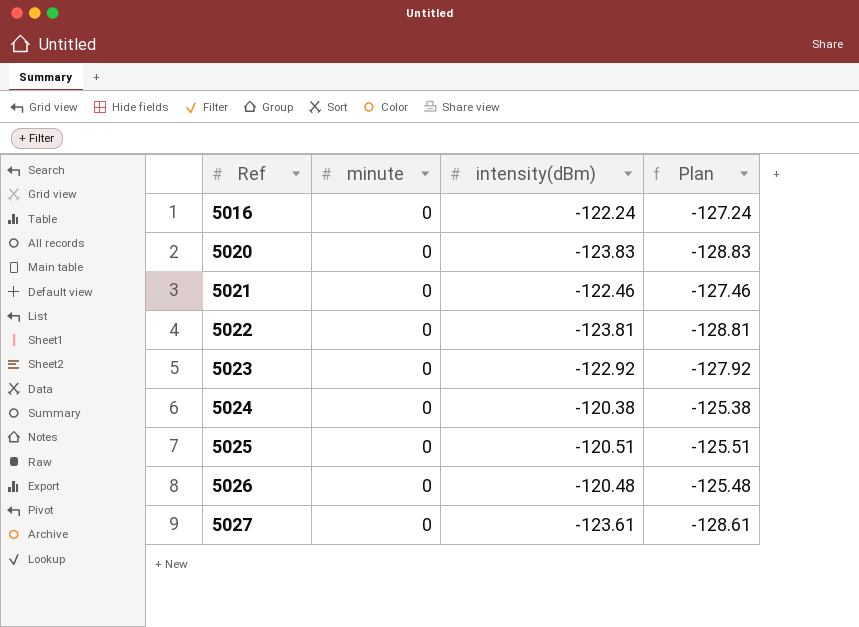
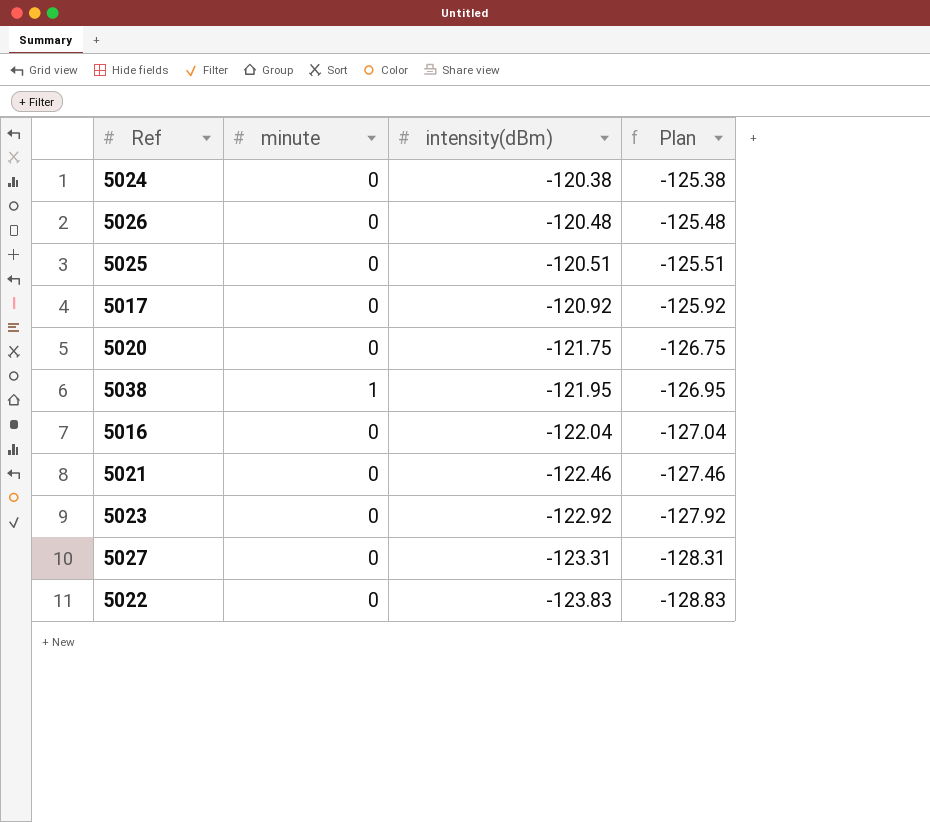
row order: Ref ascending -> intensity(dBm) descending
row 5017: none -> 0 | -120.92 | -125.92
5020 | intensity(dBm): -123.83 -> -121.75
5020 | Plan: -128.83 -> -126.75
row 5038: none -> 1 | -121.95 | -126.95
5016 | intensity(dBm): -122.24 -> -122.04
5016 | Plan: -127.24 -> -127.04
5027 | intensity(dBm): -123.61 -> -123.31
5027 | Plan: -128.61 -> -128.31
5022 | intensity(dBm): -123.81 -> -123.83
5022 | Plan: -128.81 -> -128.83

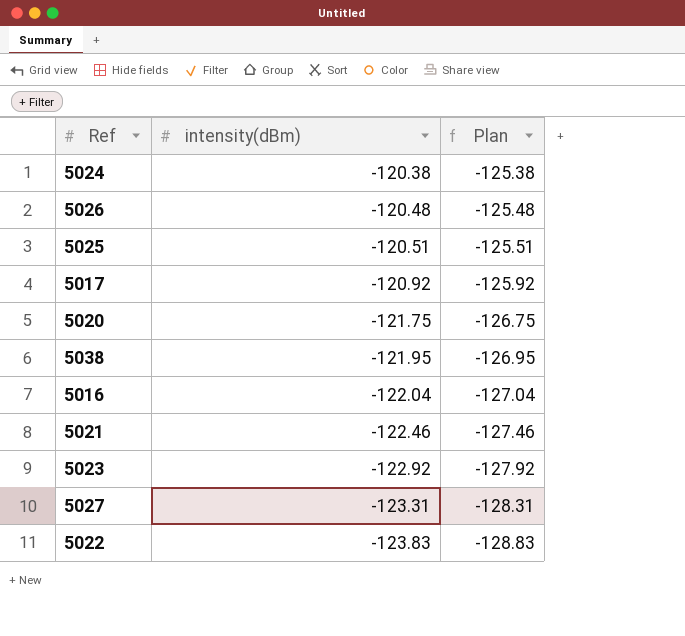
column minute | position: 2 -> none

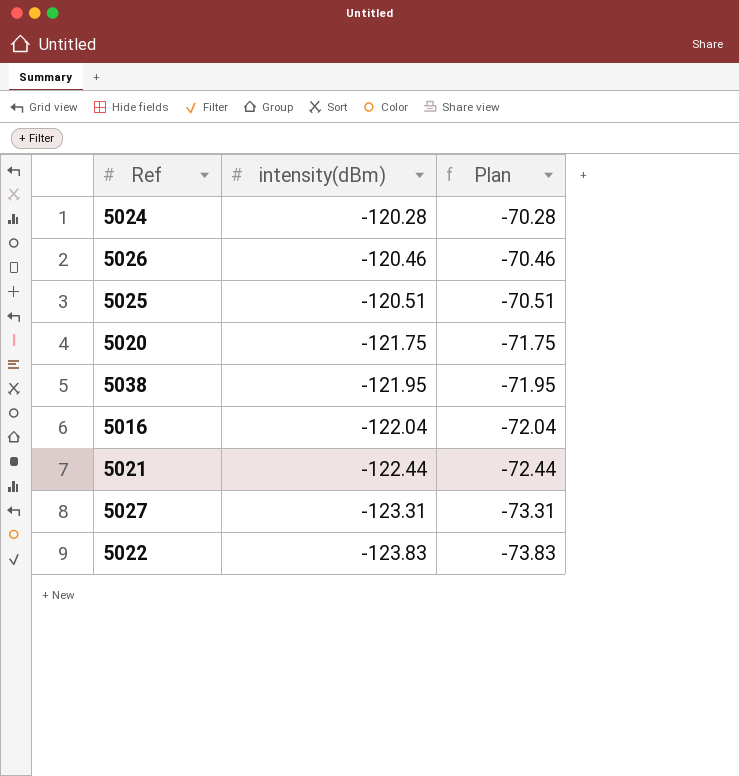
column Plan | formula: [intensity(dBm)] - 5 -> [intensity(dBm)] + 50
row 5017: -120.92 | -125.92 -> none
row 5023: -122.92 | -127.92 -> none
5024 | intensity(dBm): -120.38 -> -120.28
5026 | intensity(dBm): -120.48 -> -120.46
5021 | intensity(dBm): -122.46 -> -122.44

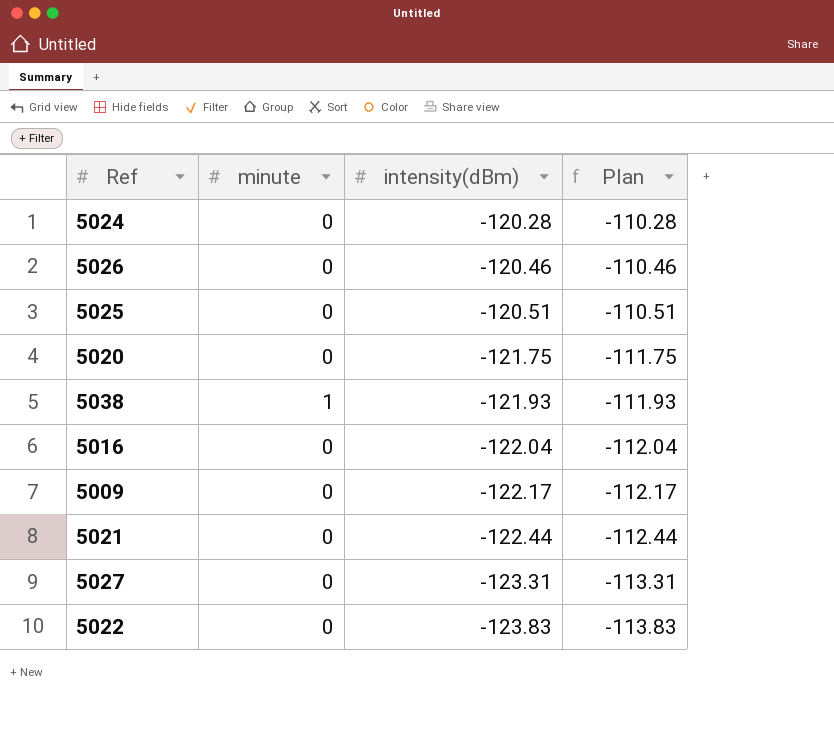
column minute | position: none -> 2
column Plan | formula: [intensity(dBm)] + 50 -> [intensity(dBm)] + 10
5038 | intensity(dBm): -121.95 -> -121.93
row 5009: none -> 0 | -122.17 | -112.17

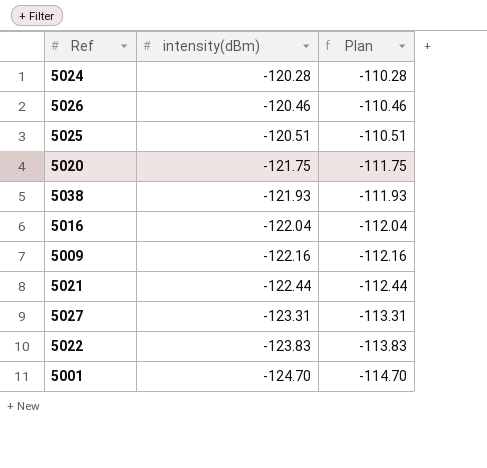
column minute | position: 2 -> none
5009 | intensity(dBm): -122.17 -> -122.16
5009 | Plan: -112.17 -> -112.16
row 5001: none -> -124.70 | -114.70

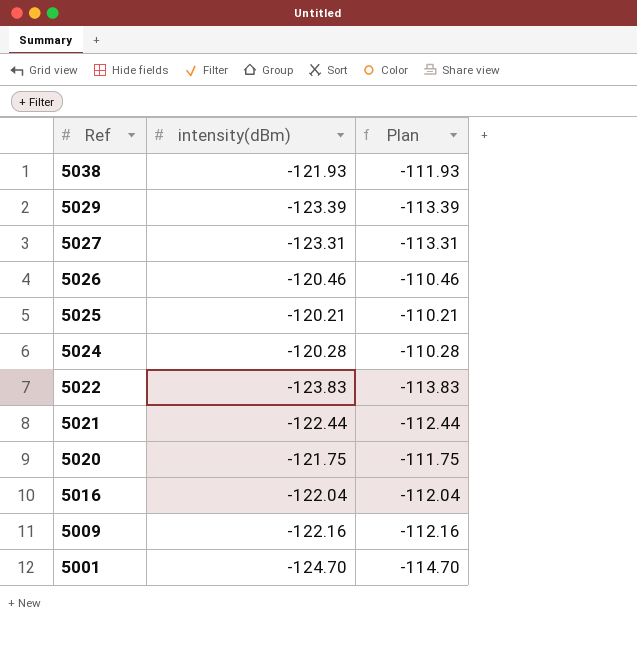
row order: intensity(dBm) descending -> Ref descending
row 5029: none -> -123.39 | -113.39
5025 | intensity(dBm): -120.51 -> -120.21
5025 | Plan: -110.51 -> -110.21

